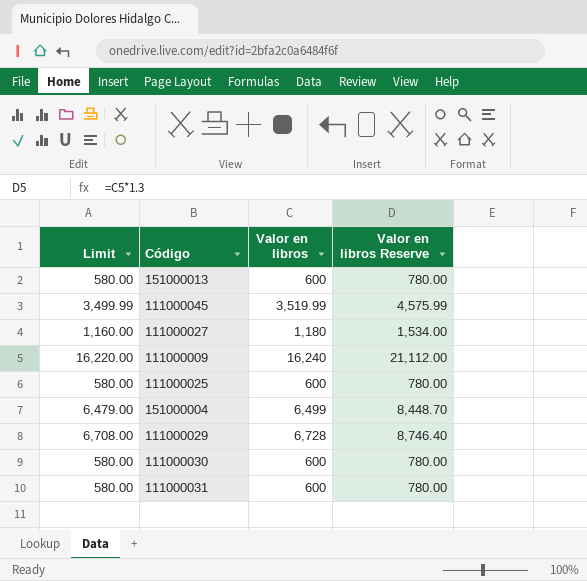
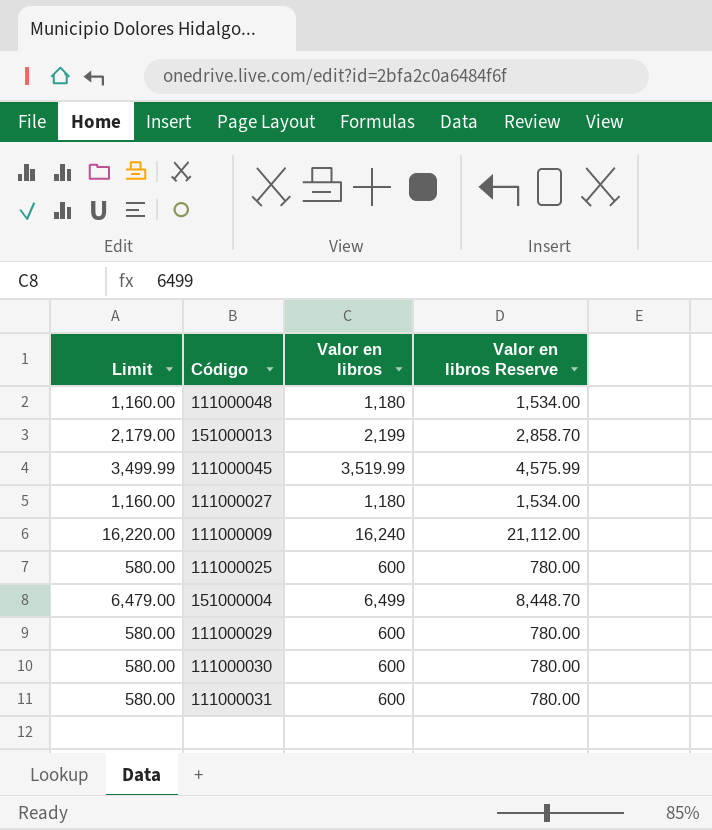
row 111000048: none -> 1,160.00 | 1,180 | 1,534.00
151000013 | Limit: 580.00 -> 2,179.00
151000013 | Valor en libros: 600 -> 2,199
151000013 | Valor en libros Reserve: 780.00 -> 2,858.70
111000029 | Limit: 6,708.00 -> 580.00
111000029 | Valor en libros: 6,728 -> 600
111000029 | Valor en libros Reserve: 8,746.40 -> 780.00

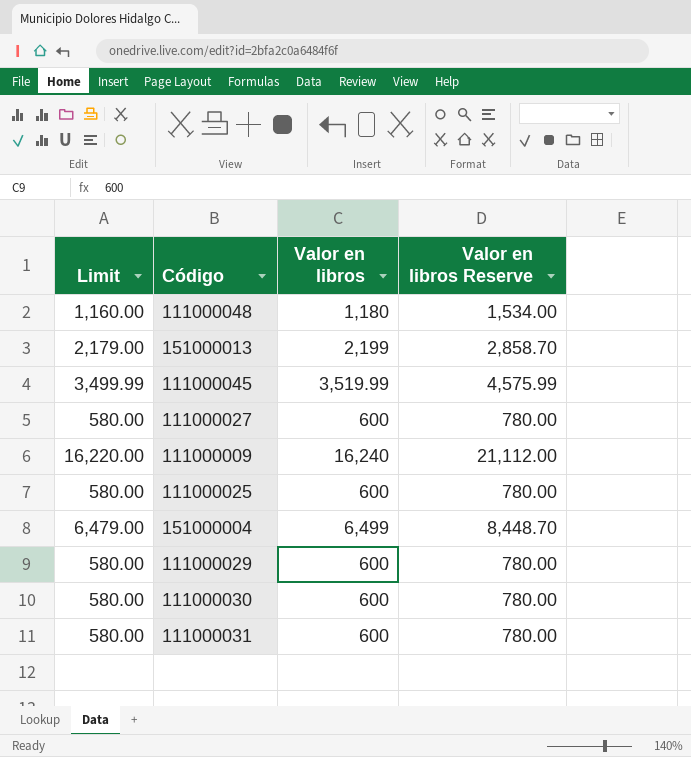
111000027 | Limit: 1,160.00 -> 580.00
111000027 | Valor en libros: 1,180 -> 600
111000027 | Valor en libros Reserve: 1,534.00 -> 780.00

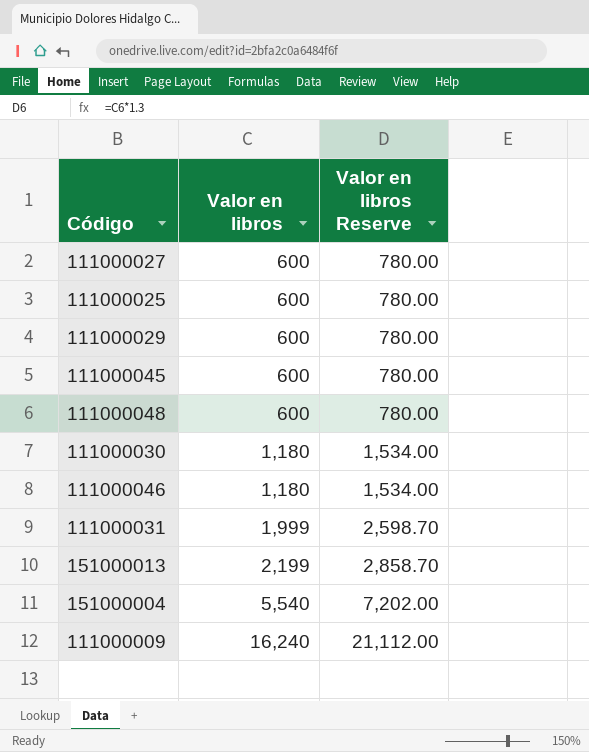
row order: none -> Valor en libros ascending
column Limit | formula: [Valor en libros] - 20 -> none
111000045 | Valor en libros: 3,519.99 -> 600
111000045 | Valor en libros Reserve: 4,575.99 -> 780.00
111000048 | Valor en libros: 1,180 -> 600
111000048 | Valor en libros Reserve: 1,534.00 -> 780.00
111000030 | Valor en libros: 600 -> 1,180
111000030 | Valor en libros Reserve: 780.00 -> 1,534.00
row 111000046: none -> 1,180 | 1,534.00
111000031 | Valor en libros: 600 -> 1,999
111000031 | Valor en libros Reserve: 780.00 -> 2,598.70
151000004 | Valor en libros: 6,499 -> 5,540
151000004 | Valor en libros Reserve: 8,448.70 -> 7,202.00

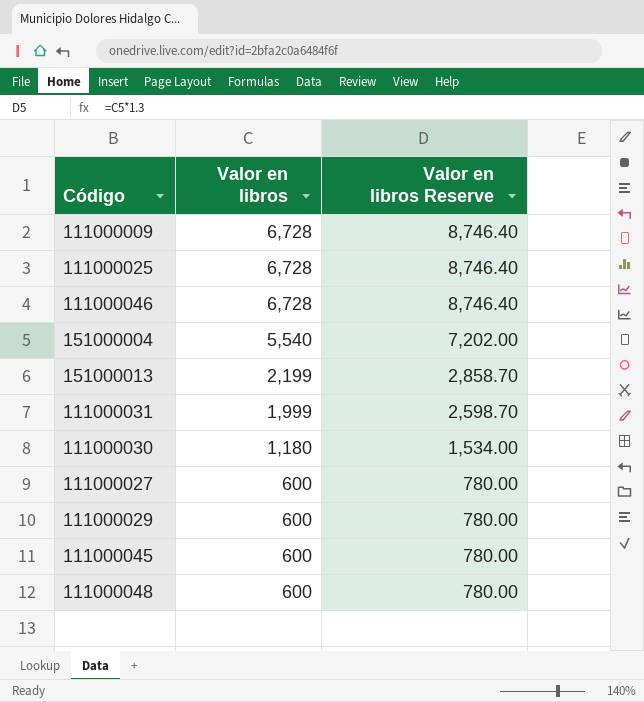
row order: Valor en libros ascending -> Valor en libros descending
111000009 | Valor en libros: 16,240 -> 6,728
111000009 | Valor en libros Reserve: 21,112.00 -> 8,746.40
111000025 | Valor en libros: 600 -> 6,728
111000025 | Valor en libros Reserve: 780.00 -> 8,746.40
111000046 | Valor en libros: 1,180 -> 6,728
111000046 | Valor en libros Reserve: 1,534.00 -> 8,746.40

